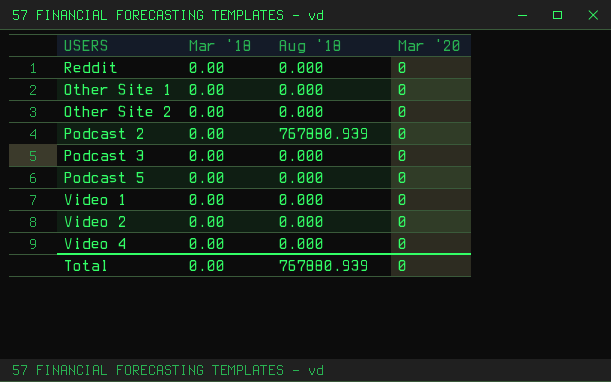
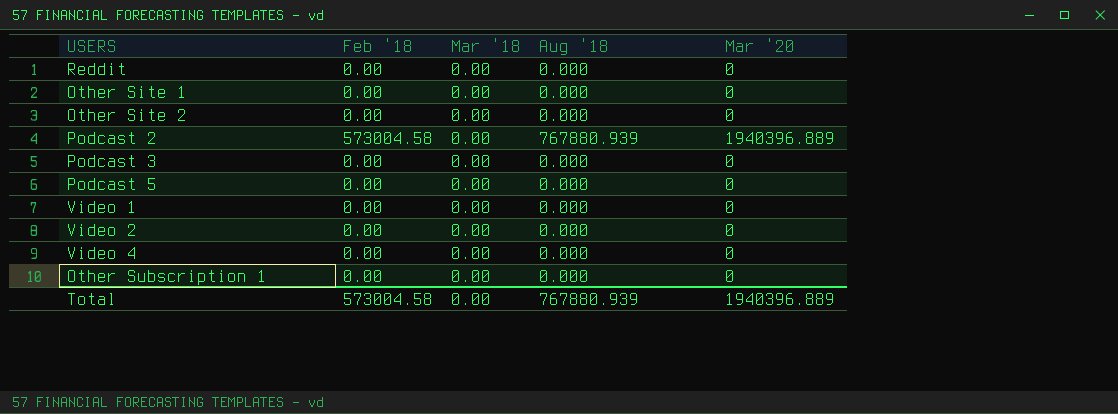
column Feb '18 | position: none -> 2
Podcast 2 | Mar '20: 0 -> 1940396.889
row Other Subscription 1: none -> 0.00 | 0.00 | 0.000 | 0
Total | Mar '20: 0 -> 1940396.889

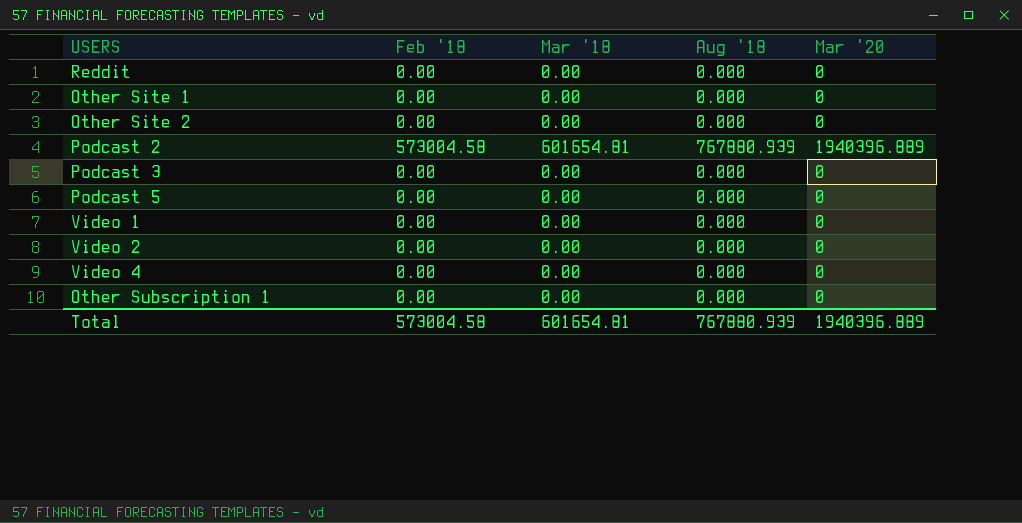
Podcast 2 | Mar '18: 0.00 -> 601654.81
Total | Mar '18: 0.00 -> 601654.81

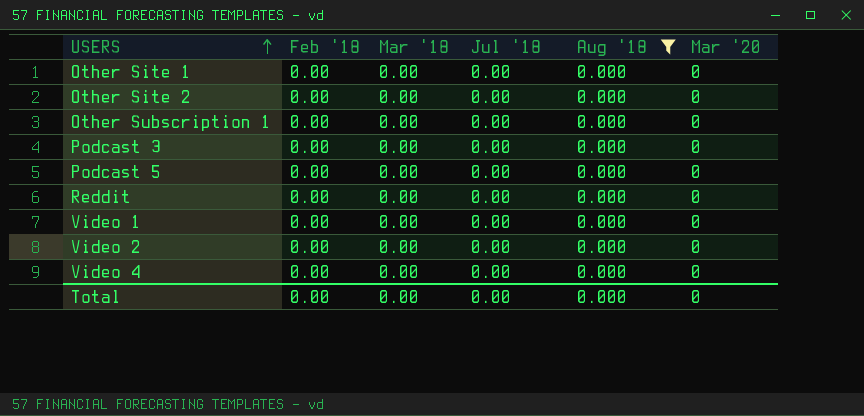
filter: none -> Aug '18 = 0.000
row order: none -> USERS ascending
column Jul '18 | position: none -> 4
Total | Feb '18: 573004.58 -> 0.00
Total | Mar '18: 601654.81 -> 0.00
Total | Aug '18: 767880.939 -> 0.000
Total | Mar '20: 1940396.889 -> 0

